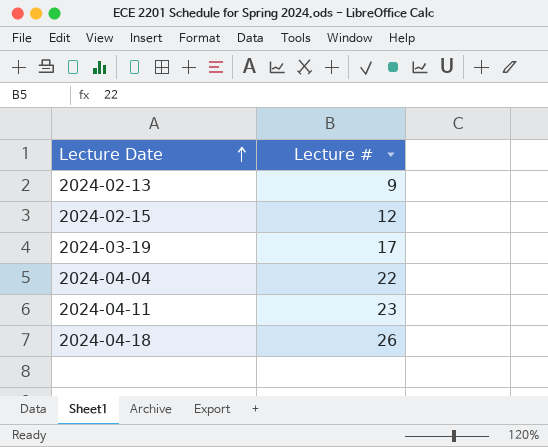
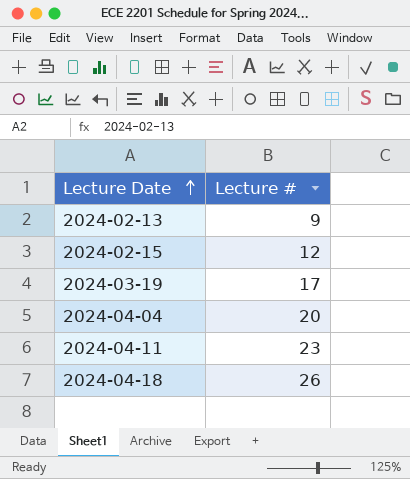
2024-04-04 | Lecture #: 22 -> 20

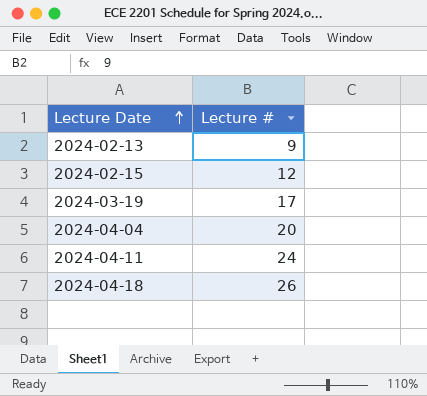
2024-04-11 | Lecture #: 23 -> 24

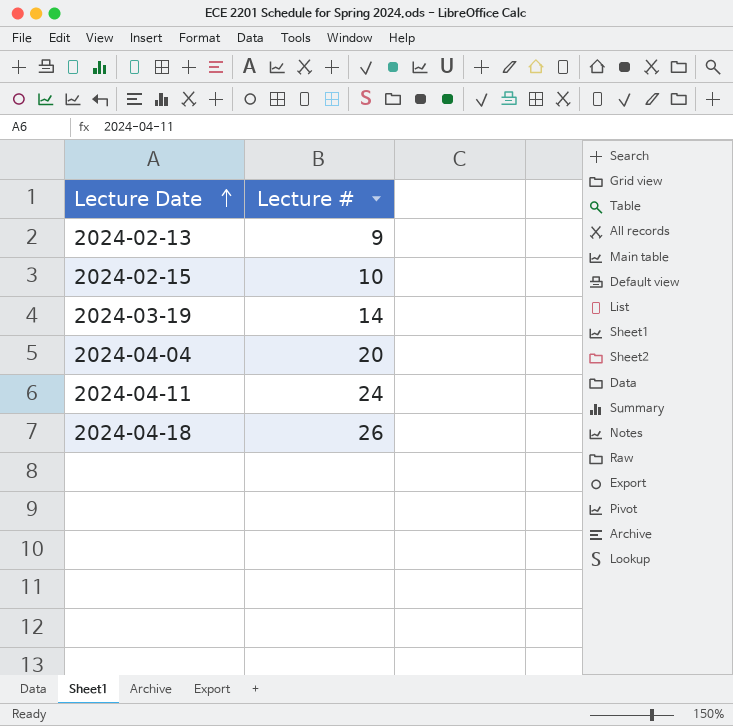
2024-02-15 | Lecture #: 12 -> 10
2024-03-19 | Lecture #: 17 -> 14

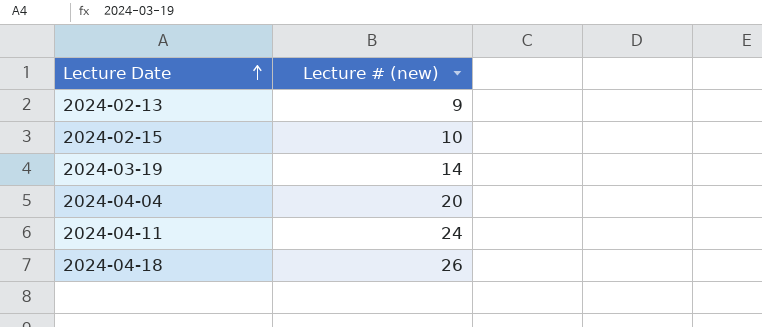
column name: Lecture # -> Lecture # (new)

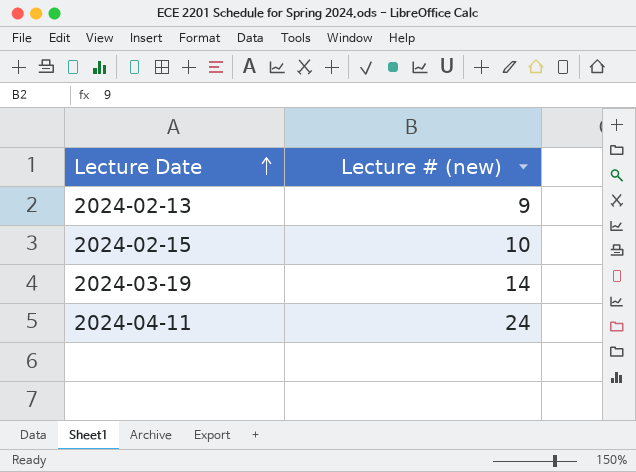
row 2024-04-04: 20 -> none
row 2024-04-18: 26 -> none

